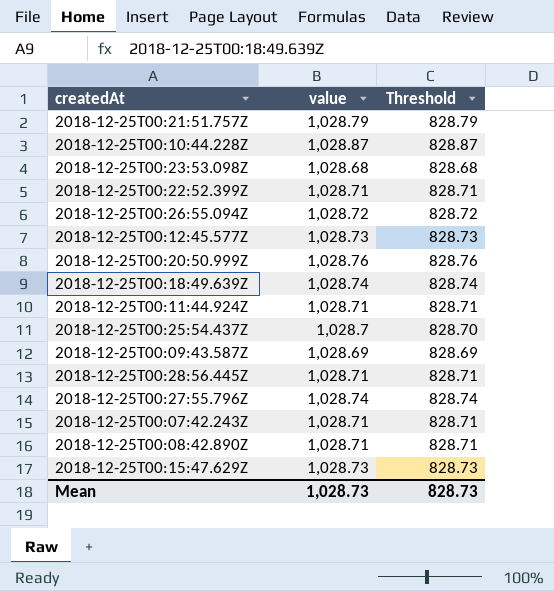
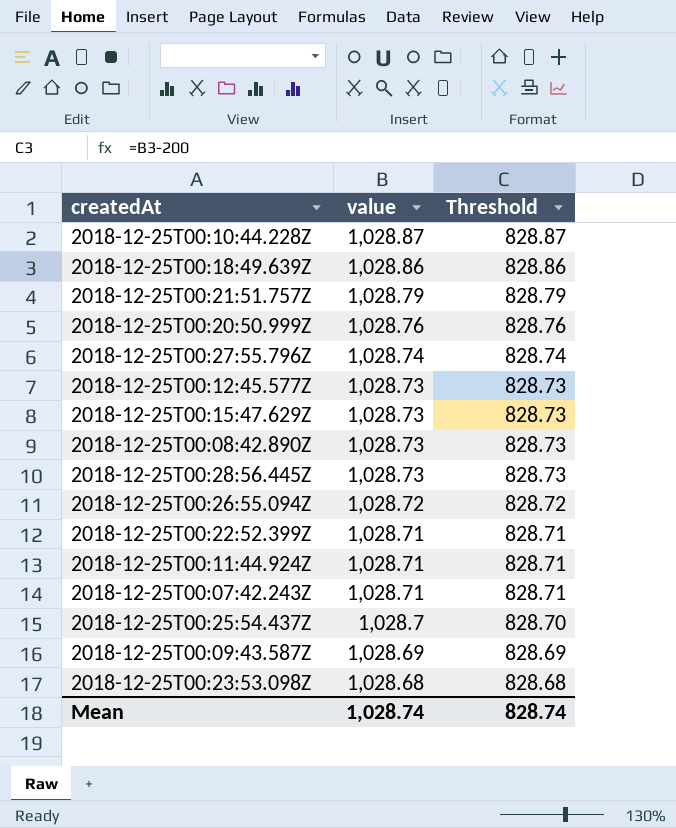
row order: none -> value descending
2018-12-25T00:18:49.639Z | value: 1,028.74 -> 1,028.86
2018-12-25T00:18:49.639Z | Threshold: 828.74 -> 828.86
2018-12-25T00:08:42.890Z | value: 1,028.71 -> 1,028.73
2018-12-25T00:08:42.890Z | Threshold: 828.71 -> 828.73
2018-12-25T00:28:56.445Z | value: 1,028.71 -> 1,028.73
2018-12-25T00:28:56.445Z | Threshold: 828.71 -> 828.73
Mean | value: 1,028.73 -> 1,028.74
Mean | Threshold: 828.73 -> 828.74

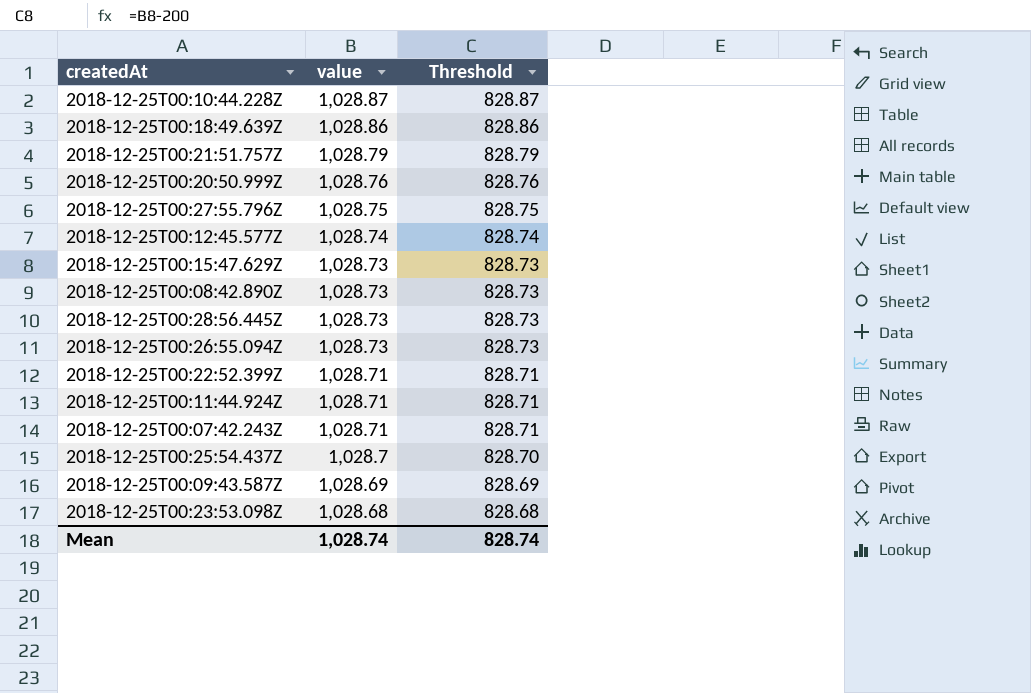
2018-12-25T00:27:55.796Z | value: 1,028.74 -> 1,028.75
2018-12-25T00:27:55.796Z | Threshold: 828.74 -> 828.75
2018-12-25T00:12:45.577Z | value: 1,028.73 -> 1,028.74
2018-12-25T00:12:45.577Z | Threshold: 828.73 -> 828.74
2018-12-25T00:26:55.094Z | value: 1,028.72 -> 1,028.73
2018-12-25T00:26:55.094Z | Threshold: 828.72 -> 828.73

